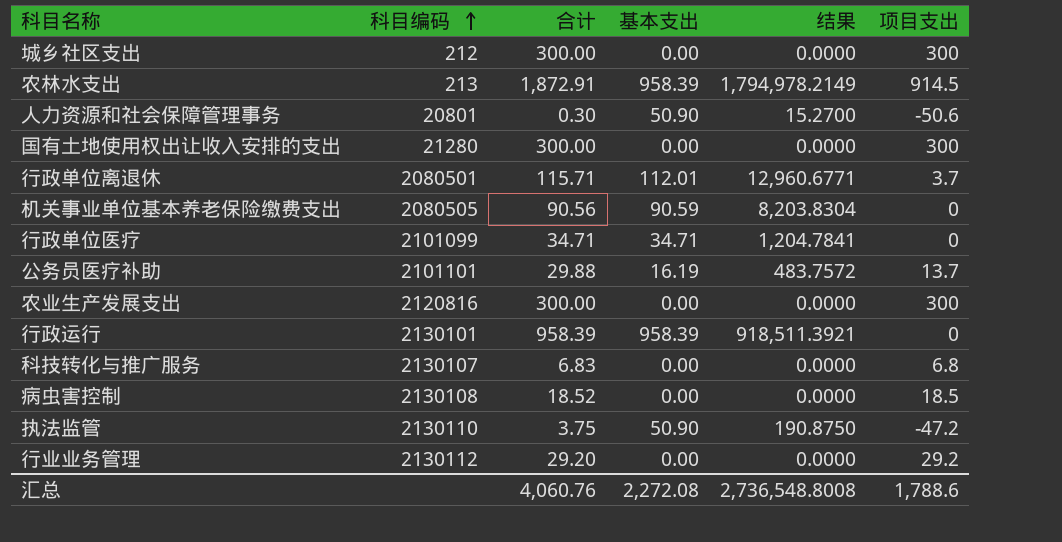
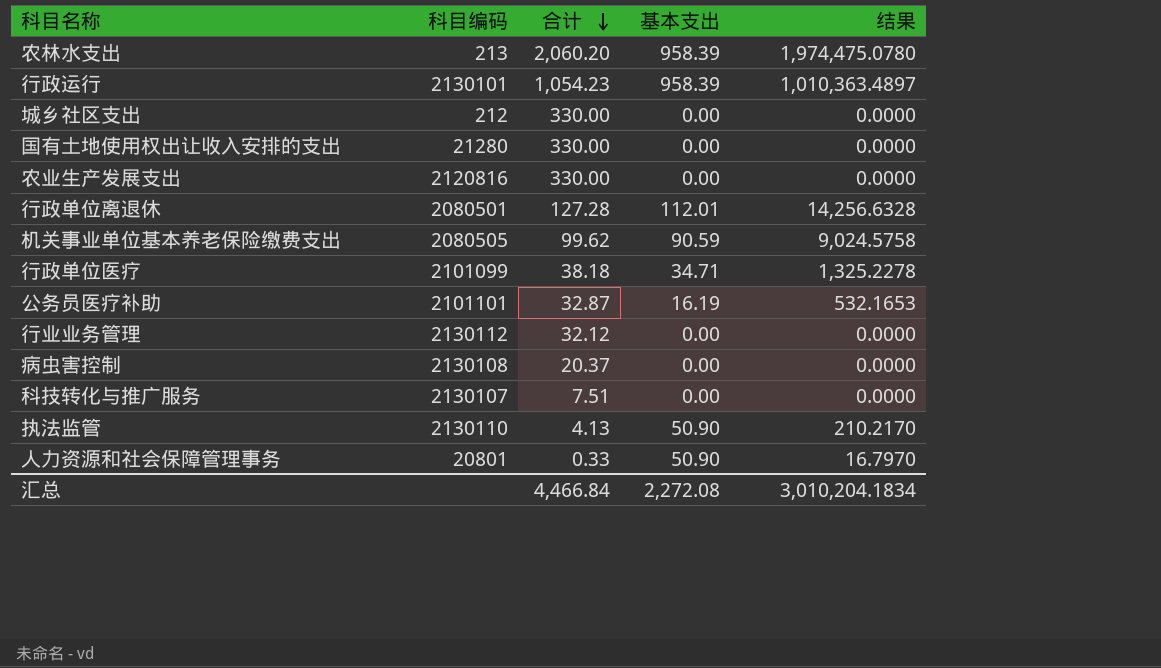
row order: 科目编码 ascending -> 合计 descending
column 项目支出 | formula: [合计] - [基本支出] -> none
农林水支出 | 合计: 1,872.91 -> 2,060.20
农林水支出 | 结果: 1,794,978.2149 -> 1,974,475.0780
行政运行 | 合计: 958.39 -> 1,054.23
行政运行 | 结果: 918,511.3921 -> 1,010,363.4897
城乡社区支出 | 合计: 300.00 -> 330.00
国有土地使用权出让收入安排的支出 | 合计: 300.00 -> 330.00
农业生产发展支出 | 合计: 300.00 -> 330.00
行政单位离退休 | 合计: 115.71 -> 127.28
行政单位离退休 | 结果: 12,960.6771 -> 14,256.6328
机关事业单位基本养老保险缴费支出 | 合计: 90.56 -> 99.62
机关事业单位基本养老保险缴费支出 | 结果: 8,203.8304 -> 9,024.5758
行政单位医疗 | 合计: 34.71 -> 38.18
行政单位医疗 | 结果: 1,204.7841 -> 1,325.2278
公务员医疗补助 | 合计: 29.88 -> 32.87
公务员医疗补助 | 结果: 483.7572 -> 532.1653
行业业务管理 | 合计: 29.20 -> 32.12
病虫害控制 | 合计: 18.52 -> 20.37
科技转化与推广服务 | 合计: 6.83 -> 7.51
执法监管 | 合计: 3.75 -> 4.13
执法监管 | 结果: 190.8750 -> 210.2170
人力资源和社会保障管理事务 | 合计: 0.30 -> 0.33
人力资源和社会保障管理事务 | 结果: 15.2700 -> 16.7970
汇总 | 合计: 4,060.76 -> 4,466.84
汇总 | 结果: 2,736,548.8008 -> 3,010,204.1834

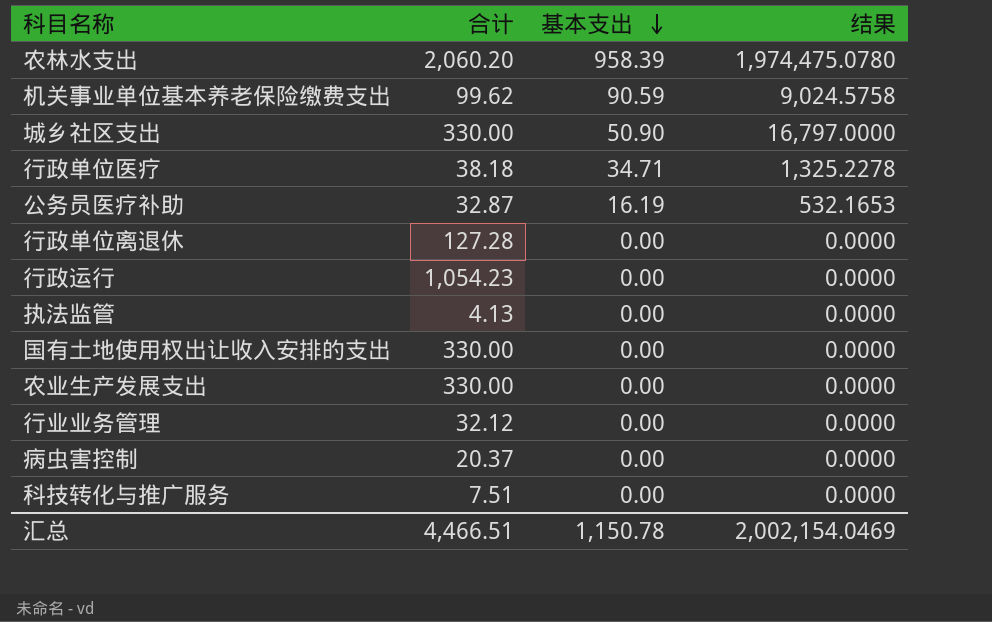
row order: 合计 descending -> 基本支出 descending
column 科目编码 | position: 2 -> none
row 人力资源和社会保障管理事务: 20801 | 0.33 | 50.90 | 16.7970 -> none
城乡社区支出 | 基本支出: 0.00 -> 50.90
城乡社区支出 | 结果: 0.0000 -> 16,797.0000
行政单位离退休 | 基本支出: 112.01 -> 0.00
行政单位离退休 | 结果: 14,256.6328 -> 0.0000
行政运行 | 基本支出: 958.39 -> 0.00
行政运行 | 结果: 1,010,363.4897 -> 0.0000
执法监管 | 基本支出: 50.90 -> 0.00
执法监管 | 结果: 210.2170 -> 0.0000
汇总 | 合计: 4,466.84 -> 4,466.51
汇总 | 基本支出: 2,272.08 -> 1,150.78
汇总 | 结果: 3,010,204.1834 -> 2,002,154.0469

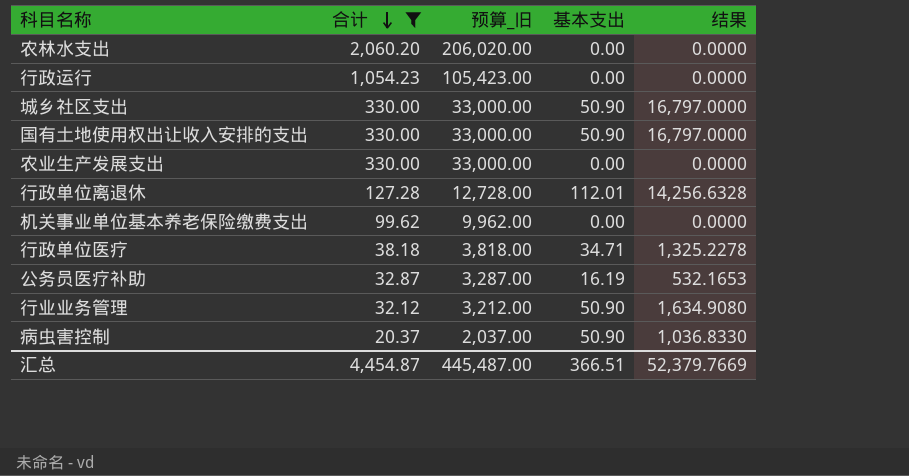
filter: none -> 合计 >= 20.37
row order: 基本支出 descending -> 合计 descending
column 预算_旧 | formula: none -> [合计] * 100
农林水支出 | 基本支出: 958.39 -> 0.00
农林水支出 | 结果: 1,974,475.0780 -> 0.0000
国有土地使用权出让收入安排的支出 | 基本支出: 0.00 -> 50.90
国有土地使用权出让收入安排的支出 | 结果: 0.0000 -> 16,797.0000
行政单位离退休 | 基本支出: 0.00 -> 112.01
行政单位离退休 | 结果: 0.0000 -> 14,256.6328
机关事业单位基本养老保险缴费支出 | 基本支出: 90.59 -> 0.00
机关事业单位基本养老保险缴费支出 | 结果: 9,024.5758 -> 0.0000
行业业务管理 | 基本支出: 0.00 -> 50.90
行业业务管理 | 结果: 0.0000 -> 1,634.9080
病虫害控制 | 基本支出: 0.00 -> 50.90
病虫害控制 | 结果: 0.0000 -> 1,036.8330
汇总 | 合计: 4,466.51 -> 4,454.87
汇总 | 基本支出: 1,150.78 -> 366.51
汇总 | 结果: 2,002,154.0469 -> 52,379.7669

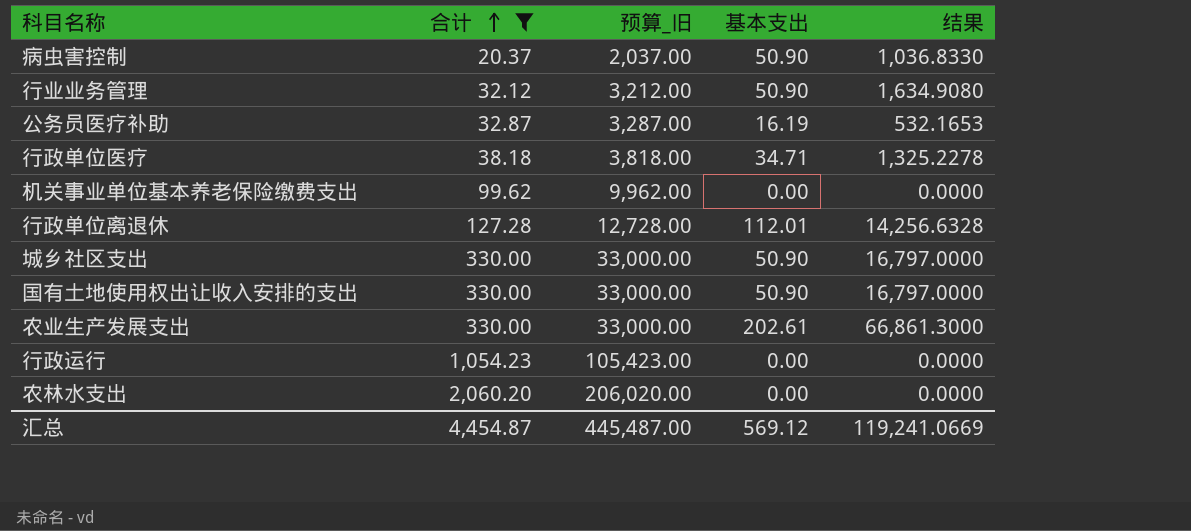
row order: 合计 descending -> 合计 ascending
农业生产发展支出 | 基本支出: 0.00 -> 202.61
农业生产发展支出 | 结果: 0.0000 -> 66,861.3000
汇总 | 基本支出: 366.51 -> 569.12
汇总 | 结果: 52,379.7669 -> 119,241.0669

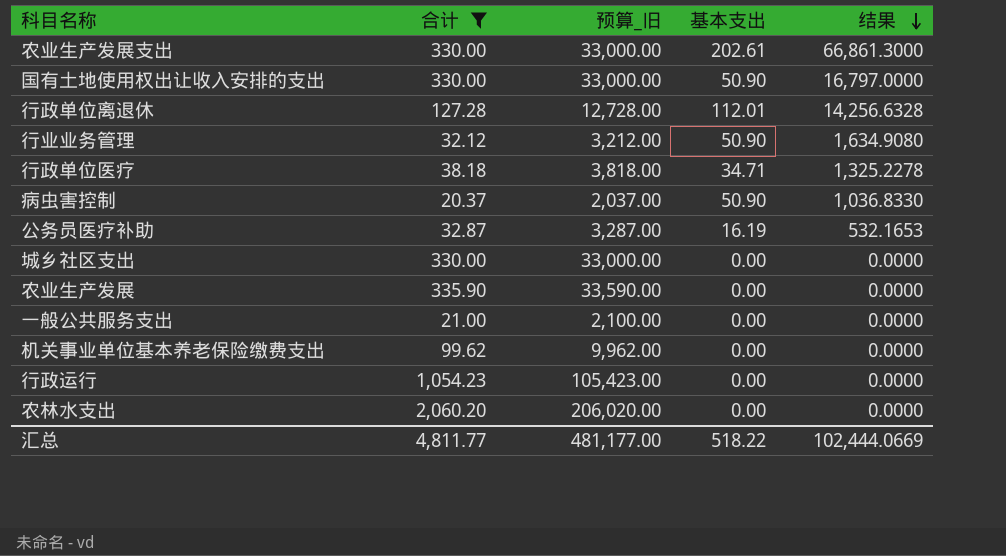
row order: 合计 ascending -> 结果 descending
城乡社区支出 | 基本支出: 50.90 -> 0.00
城乡社区支出 | 结果: 16,797.0000 -> 0.0000
row 农业生产发展: none -> 335.90 | 33,590.00 | 0.00 | 0.0000
row 一般公共服务支出: none -> 21.00 | 2,100.00 | 0.00 | 0.0000
汇总 | 合计: 4,454.87 -> 4,811.77
汇总 | 预算_旧: 445,487.00 -> 481,177.00
汇总 | 基本支出: 569.12 -> 518.22
汇总 | 结果: 119,241.0669 -> 102,444.0669

